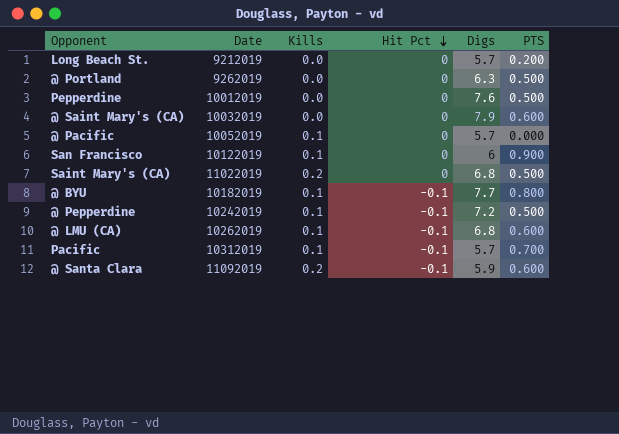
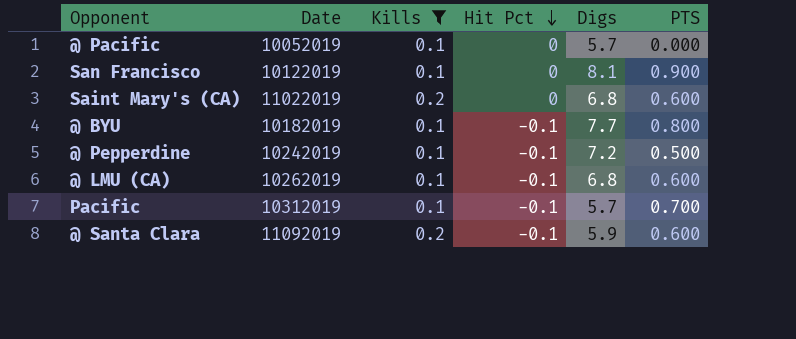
filter: none -> Kills != 0.0
San Francisco | Digs: 6 -> 8.1
Saint Mary's (CA) | PTS: 0.500 -> 0.600

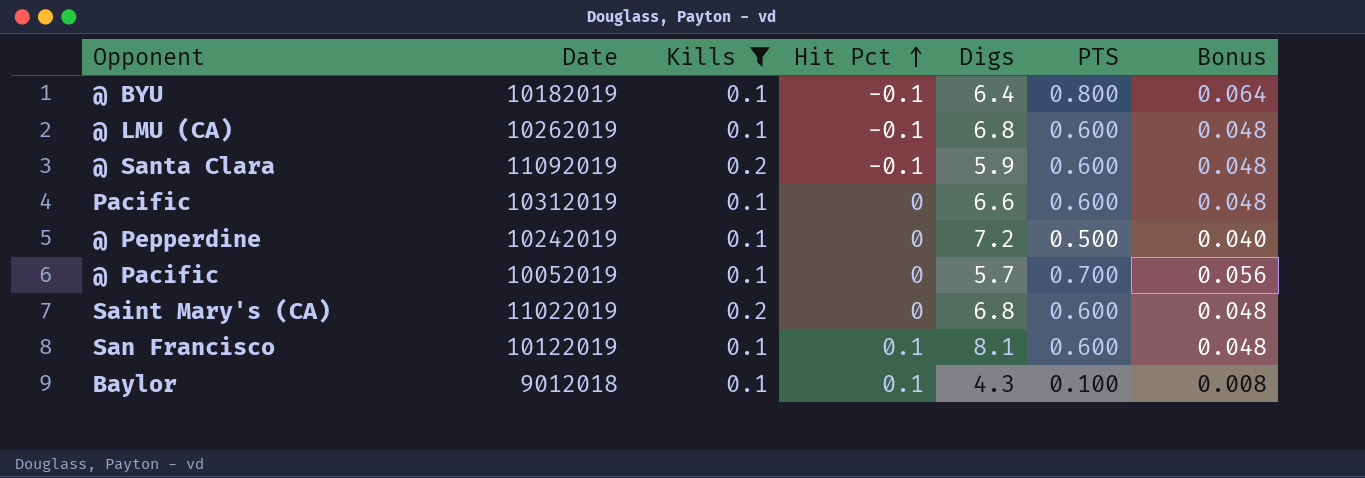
row order: Hit Pct descending -> Hit Pct ascending
column Bonus | formula: none -> [PTS] * 0.08
@ BYU | Digs: 7.7 -> 6.4
Pacific | Hit Pct: -0.1 -> 0
Pacific | Digs: 5.7 -> 6.6
Pacific | PTS: 0.700 -> 0.600
@ Pepperdine | Hit Pct: -0.1 -> 0
@ Pacific | PTS: 0.000 -> 0.700
San Francisco | Hit Pct: 0 -> 0.1
San Francisco | PTS: 0.900 -> 0.600
row Baylor: none -> 9012018 | 0.1 | 0.1 | 4.3 | 0.100 | 0.008

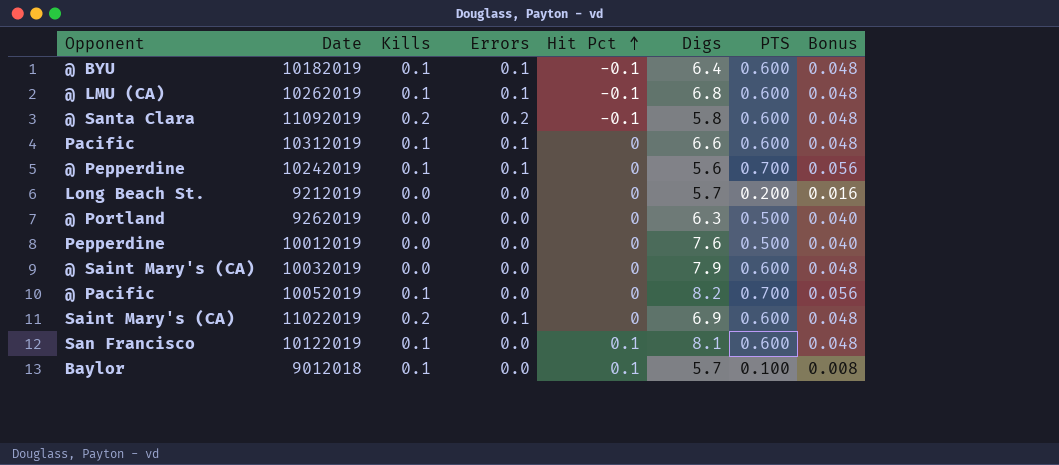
filter: Kills != 0.0 -> none
column Errors | position: none -> 4
@ BYU | PTS: 0.800 -> 0.600
@ BYU | Bonus: 0.064 -> 0.048
@ Santa Clara | Digs: 5.9 -> 5.8
@ Pepperdine | Digs: 7.2 -> 5.6
@ Pepperdine | PTS: 0.500 -> 0.700
@ Pepperdine | Bonus: 0.040 -> 0.056
@ Pacific | Digs: 5.7 -> 8.2
Saint Mary's (CA) | Digs: 6.8 -> 6.9
Baylor | Digs: 4.3 -> 5.7

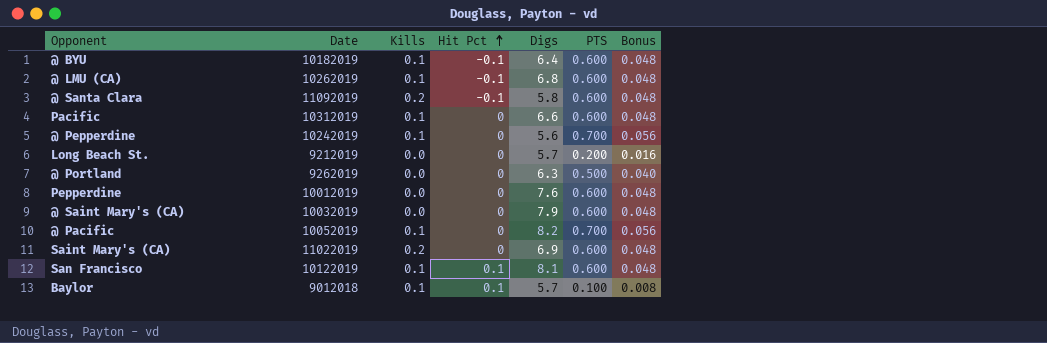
column Errors | position: 4 -> none
Pepperdine | PTS: 0.500 -> 0.600
Pepperdine | Bonus: 0.040 -> 0.048

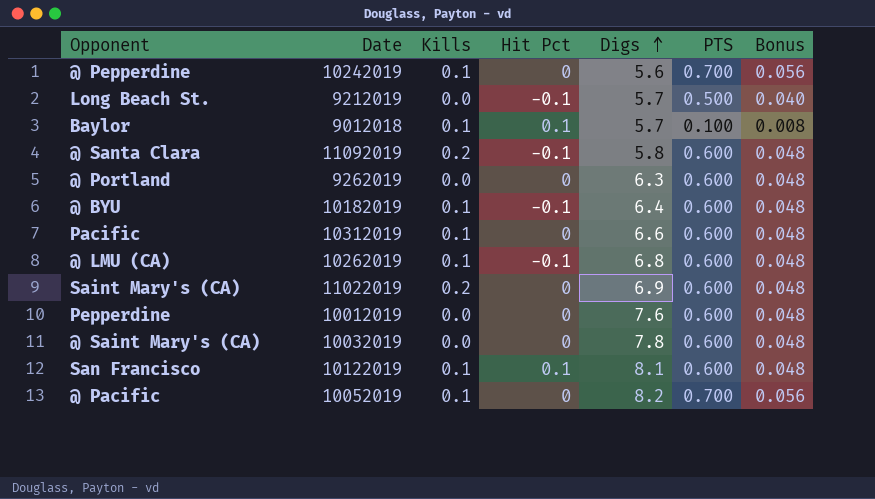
row order: Hit Pct ascending -> Digs ascending
Long Beach St. | Hit Pct: 0 -> -0.1
Long Beach St. | PTS: 0.200 -> 0.500
Long Beach St. | Bonus: 0.016 -> 0.040
@ Portland | PTS: 0.500 -> 0.600
@ Portland | Bonus: 0.040 -> 0.048
@ Saint Mary's (CA) | Digs: 7.9 -> 7.8

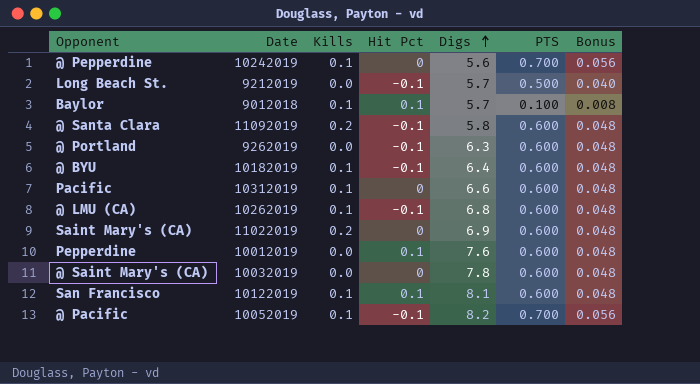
@ Portland | Hit Pct: 0 -> -0.1
Pepperdine | Hit Pct: 0 -> 0.1
@ Pacific | Hit Pct: 0 -> -0.1

